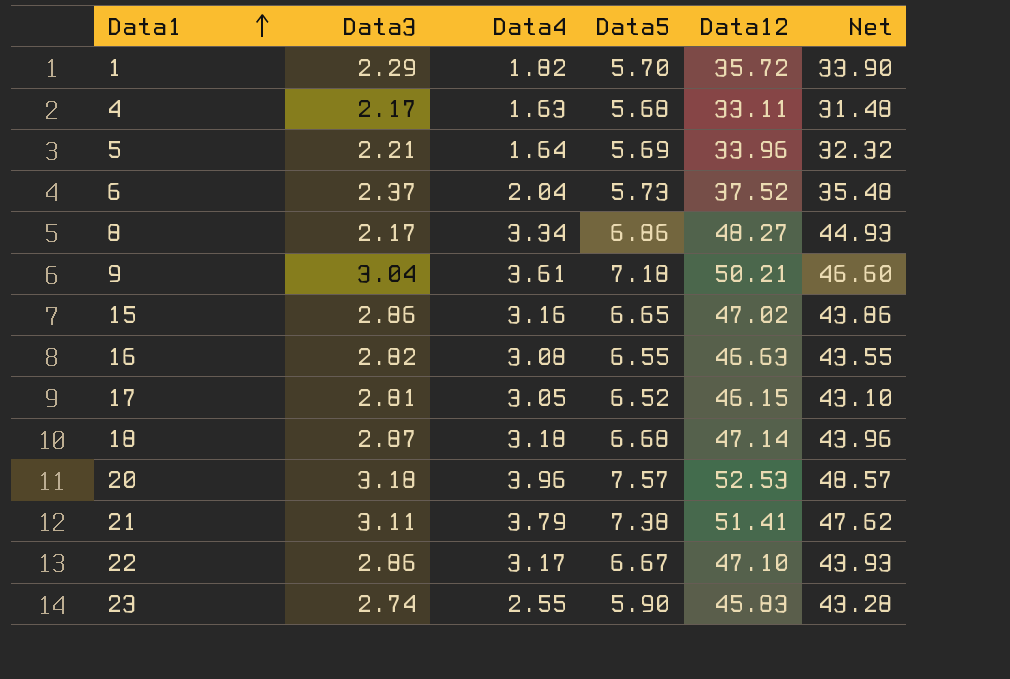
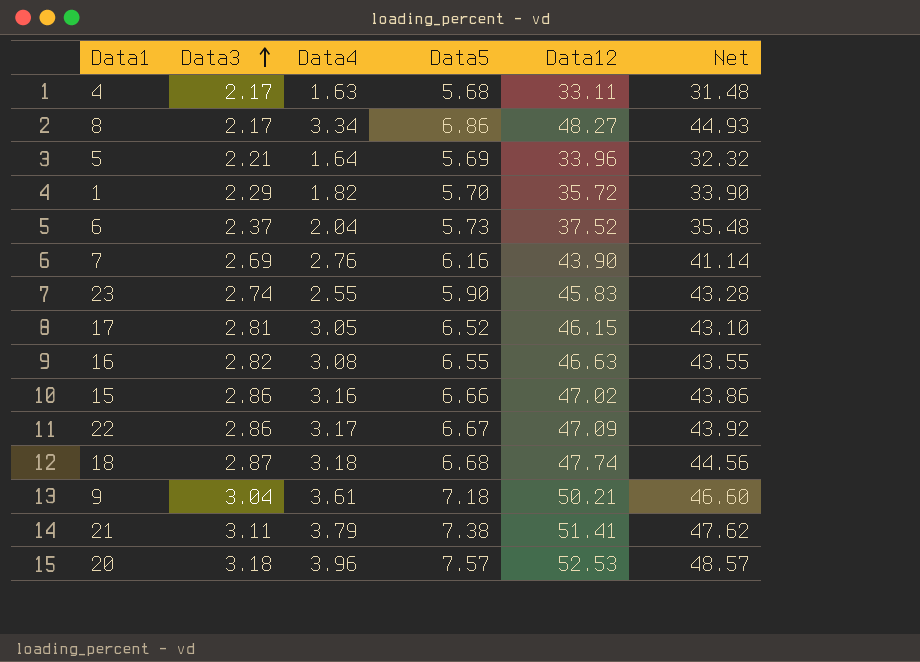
row order: Data1 ascending -> Data3 ascending
row 7: none -> 2.69 | 2.76 | 6.16 | 43.90 | 41.14
15 | Data5: 6.65 -> 6.66
22 | Data12: 47.10 -> 47.09
22 | Net: 43.93 -> 43.92
18 | Data12: 47.14 -> 47.74
18 | Net: 43.96 -> 44.56

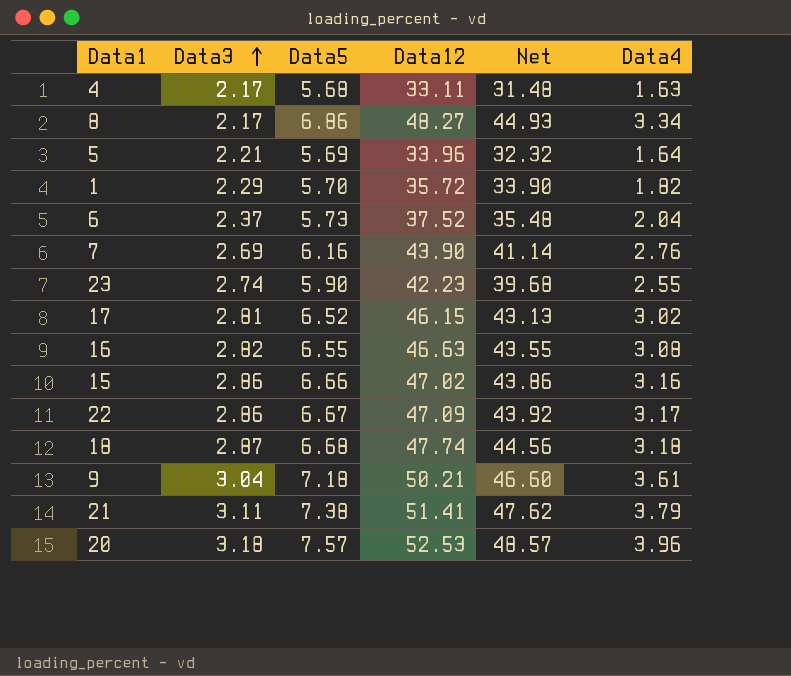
column Data4 | position: 3 -> 6
23 | Data12: 45.83 -> 42.23
23 | Net: 43.28 -> 39.68
17 | Net: 43.10 -> 43.13
17 | Data4: 3.05 -> 3.02

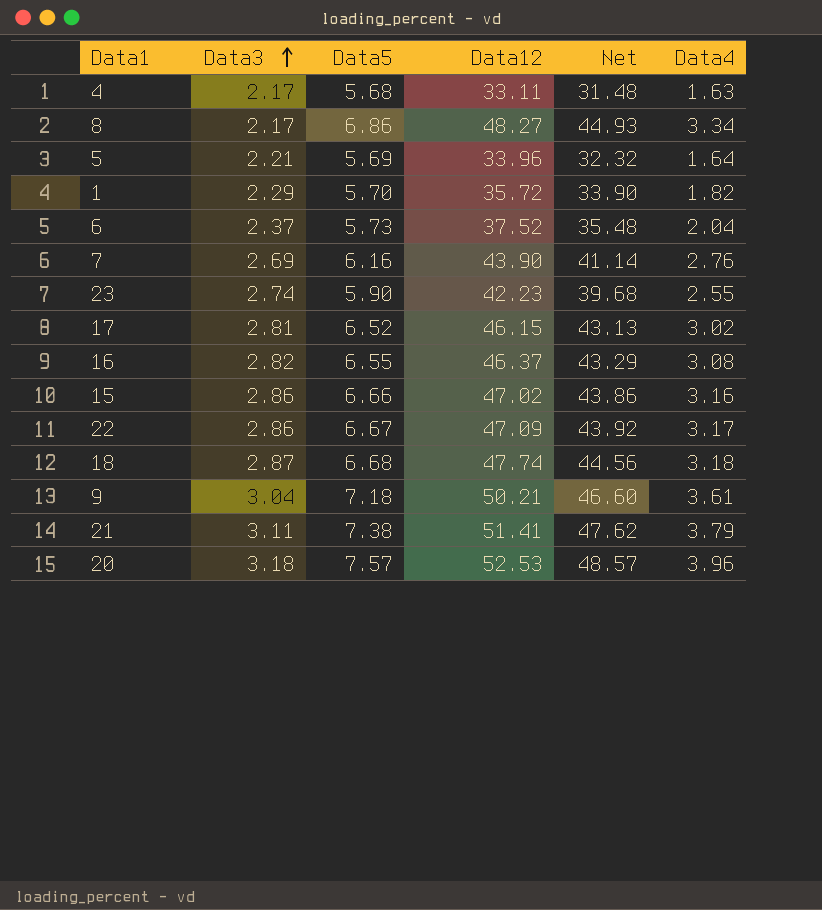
16 | Data12: 46.63 -> 46.37
16 | Net: 43.55 -> 43.29

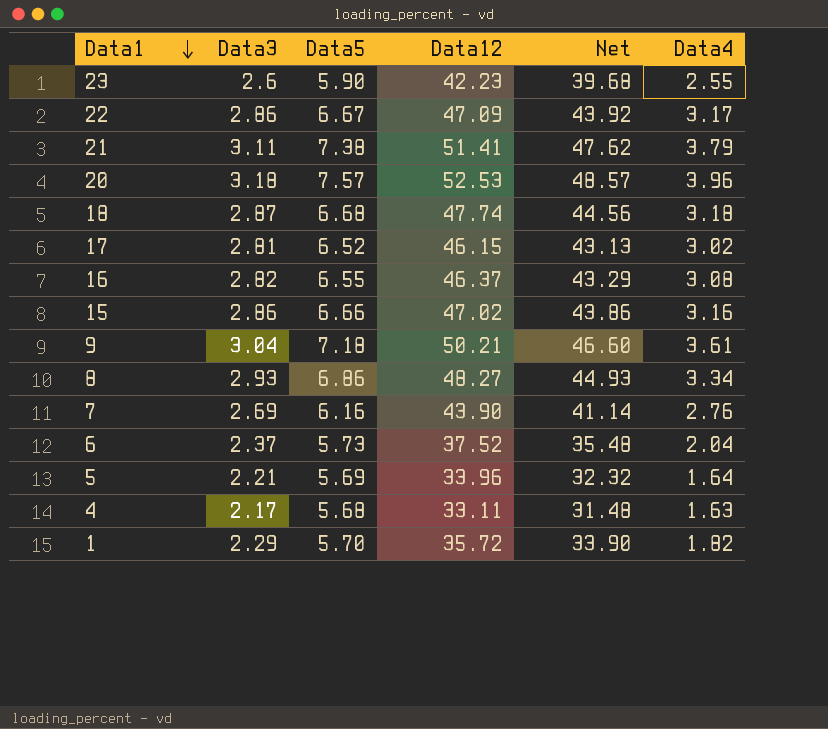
row order: Data3 ascending -> Data1 descending
23 | Data3: 2.74 -> 2.6
8 | Data3: 2.17 -> 2.93

